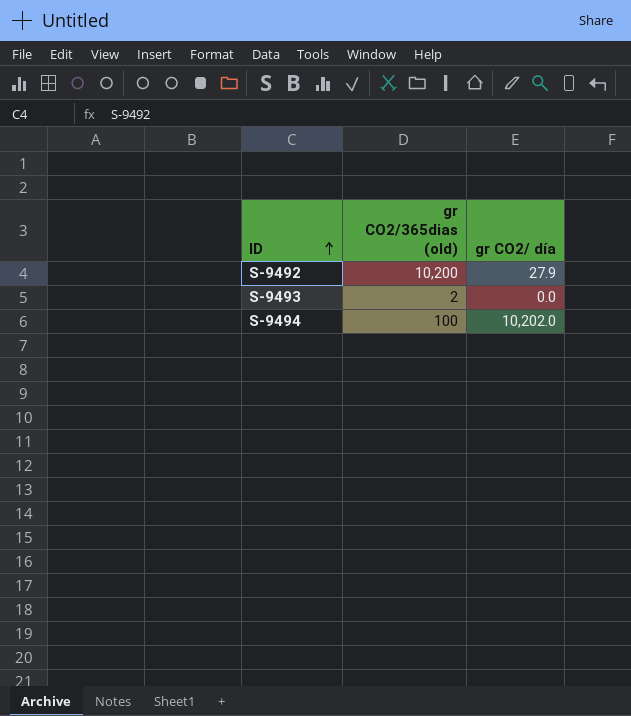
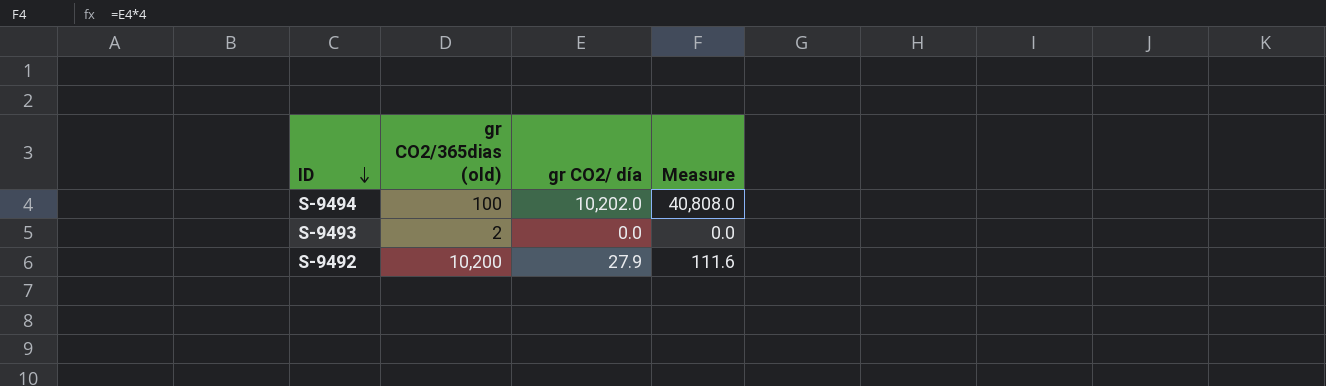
row order: ID ascending -> ID descending
column Measure | formula: none -> [gr CO2/ día] * 4

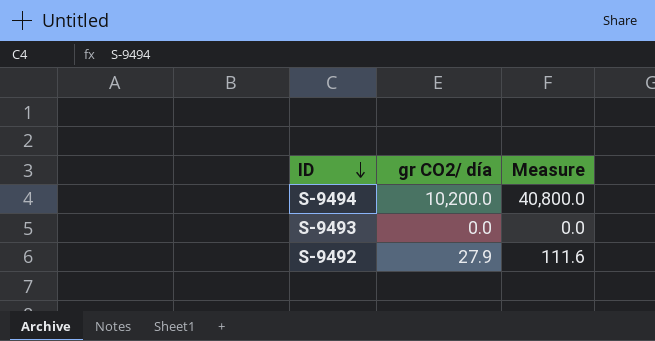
column gr CO2/365dias (old) | position: 2 -> none
S-9494 | gr CO2/ día: 10,202.0 -> 10,200.0
S-9494 | Measure: 40,808.0 -> 40,800.0

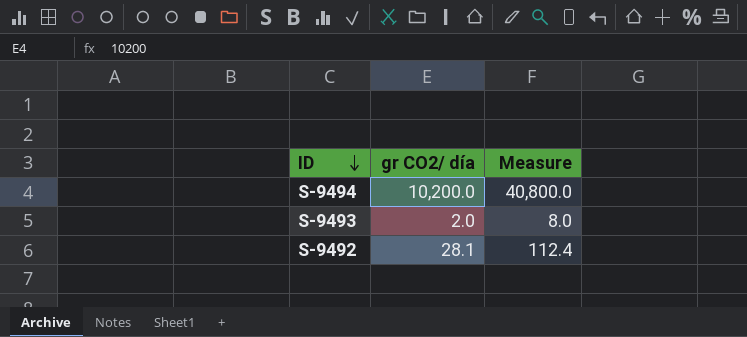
S-9493 | gr CO2/ día: 0.0 -> 2.0
S-9493 | Measure: 0.0 -> 8.0
S-9492 | gr CO2/ día: 27.9 -> 28.1
S-9492 | Measure: 111.6 -> 112.4

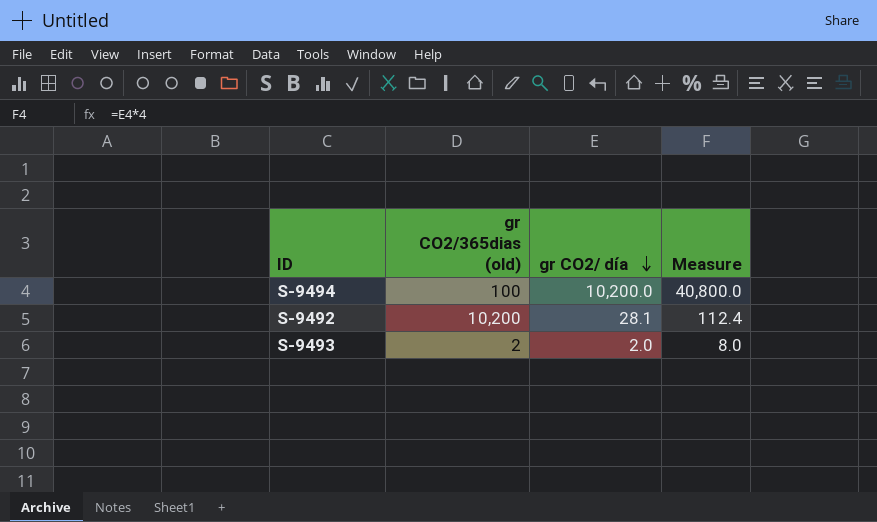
row order: ID descending -> gr CO2/ día descending
column gr CO2/365dias (old) | position: none -> 2

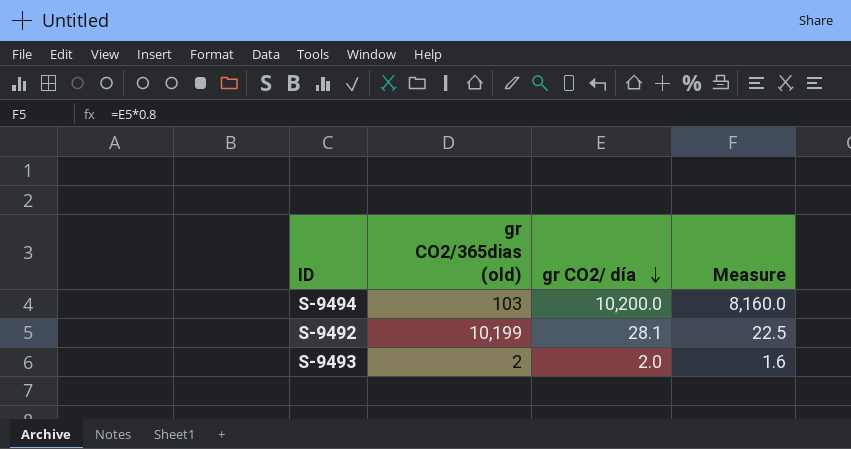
column Measure | formula: [gr CO2/ día] * 4 -> [gr CO2/ día] * 0.8
S-9494 | gr CO2/365dias (old): 100 -> 103
S-9492 | gr CO2/365dias (old): 10,200 -> 10,199

